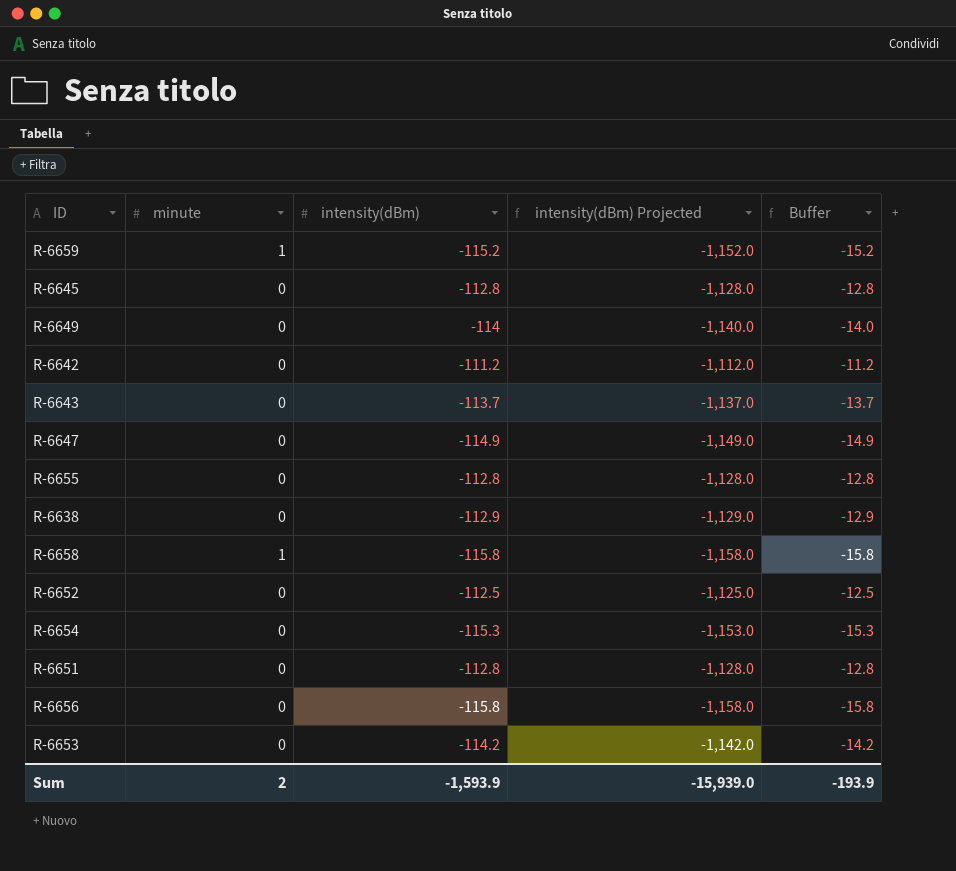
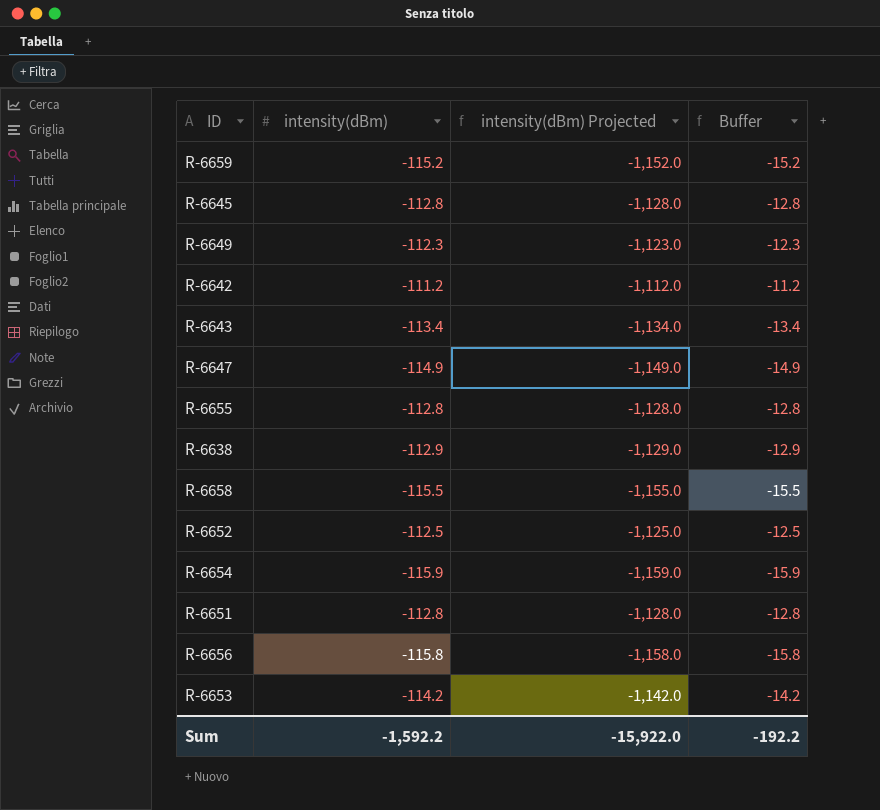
column minute | position: 2 -> none
R-6649 | intensity(dBm): -114 -> -112.3
R-6649 | intensity(dBm) Projected: -1,140.0 -> -1,123.0
R-6649 | Buffer: -14.0 -> -12.3
R-6643 | intensity(dBm): -113.7 -> -113.4
R-6643 | intensity(dBm) Projected: -1,137.0 -> -1,134.0
R-6643 | Buffer: -13.7 -> -13.4
R-6658 | intensity(dBm): -115.8 -> -115.5
R-6658 | intensity(dBm) Projected: -1,158.0 -> -1,155.0
R-6658 | Buffer: -15.8 -> -15.5
R-6654 | intensity(dBm): -115.3 -> -115.9
R-6654 | intensity(dBm) Projected: -1,153.0 -> -1,159.0
R-6654 | Buffer: -15.3 -> -15.9
Sum | intensity(dBm): -1,593.9 -> -1,592.2
Sum | intensity(dBm) Projected: -15,939.0 -> -15,922.0
Sum | Buffer: -193.9 -> -192.2

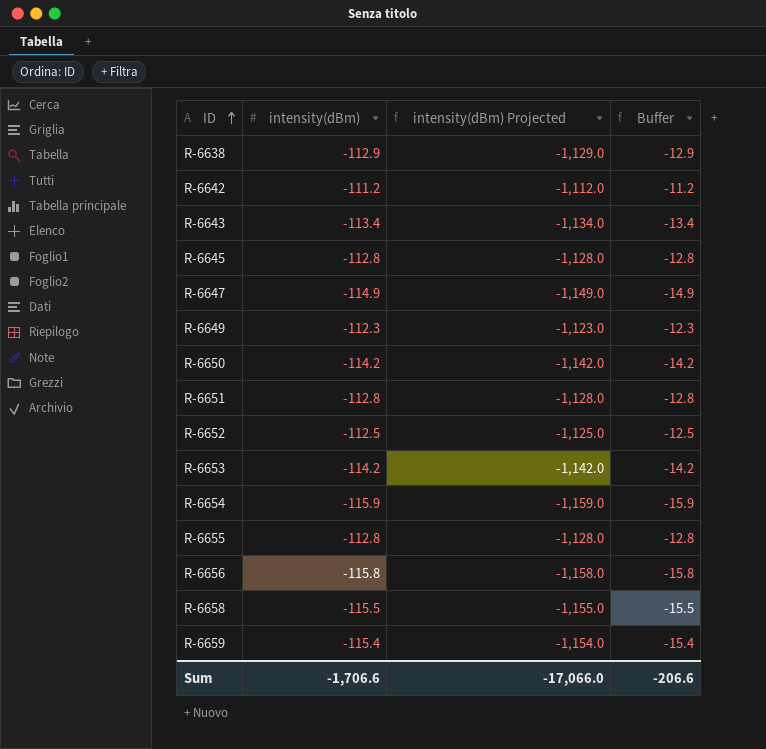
row order: none -> ID ascending
row R-6650: none -> -114.2 | -1,142.0 | -14.2
R-6659 | intensity(dBm): -115.2 -> -115.4
R-6659 | intensity(dBm) Projected: -1,152.0 -> -1,154.0
R-6659 | Buffer: -15.2 -> -15.4
Sum | intensity(dBm): -1,592.2 -> -1,706.6
Sum | intensity(dBm) Projected: -15,922.0 -> -17,066.0
Sum | Buffer: -192.2 -> -206.6

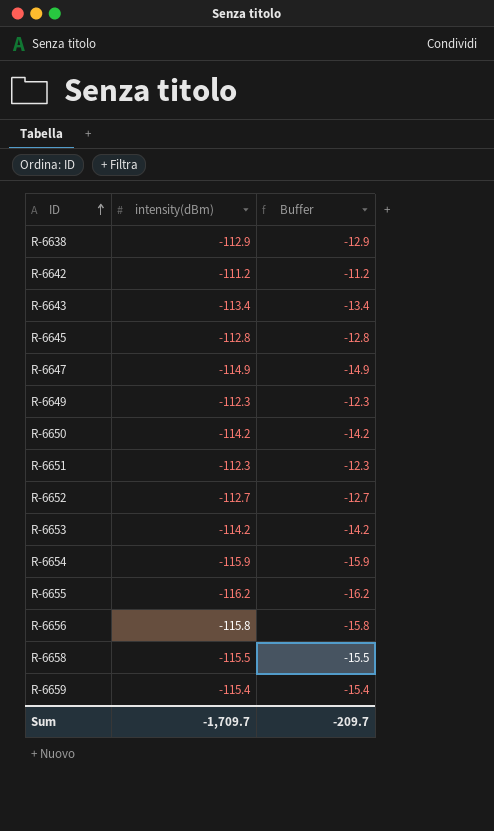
column intensity(dBm) Projected | formula: [intensity(dBm)] * 10 -> none
R-6651 | intensity(dBm): -112.8 -> -112.3
R-6651 | Buffer: -12.8 -> -12.3
R-6652 | intensity(dBm): -112.5 -> -112.7
R-6652 | Buffer: -12.5 -> -12.7
R-6655 | intensity(dBm): -112.8 -> -116.2
R-6655 | Buffer: -12.8 -> -16.2
Sum | intensity(dBm): -1,706.6 -> -1,709.7
Sum | Buffer: -206.6 -> -209.7

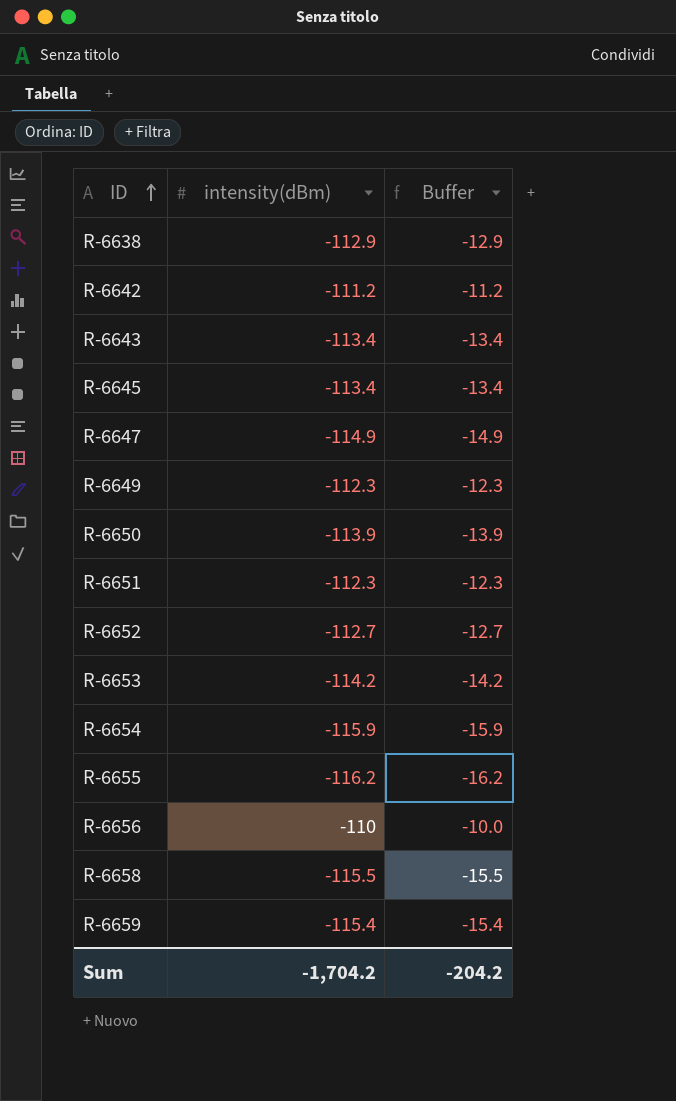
R-6645 | intensity(dBm): -112.8 -> -113.4
R-6645 | Buffer: -12.8 -> -13.4
R-6650 | intensity(dBm): -114.2 -> -113.9
R-6650 | Buffer: -14.2 -> -13.9
R-6656 | intensity(dBm): -115.8 -> -110
R-6656 | Buffer: -15.8 -> -10.0
Sum | intensity(dBm): -1,709.7 -> -1,704.2
Sum | Buffer: -209.7 -> -204.2

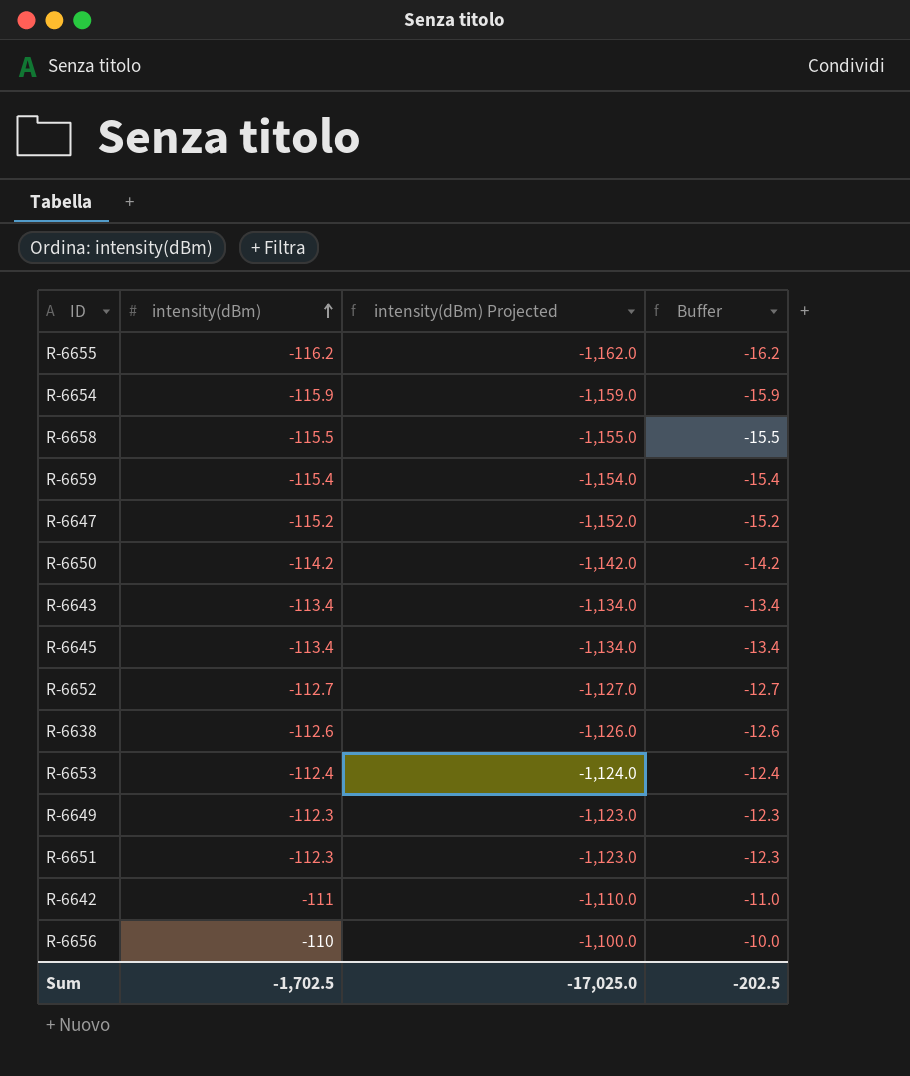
row order: ID ascending -> intensity(dBm) ascending
column intensity(dBm) Projected | formula: none -> [intensity(dBm)] * 10
R-6647 | intensity(dBm): -114.9 -> -115.2
R-6647 | Buffer: -14.9 -> -15.2
R-6650 | intensity(dBm): -113.9 -> -114.2
R-6650 | Buffer: -13.9 -> -14.2
R-6638 | intensity(dBm): -112.9 -> -112.6
R-6638 | Buffer: -12.9 -> -12.6
R-6653 | intensity(dBm): -114.2 -> -112.4
R-6653 | Buffer: -14.2 -> -12.4
R-6642 | intensity(dBm): -111.2 -> -111
R-6642 | Buffer: -11.2 -> -11.0
Sum | intensity(dBm): -1,704.2 -> -1,702.5
Sum | Buffer: -204.2 -> -202.5

